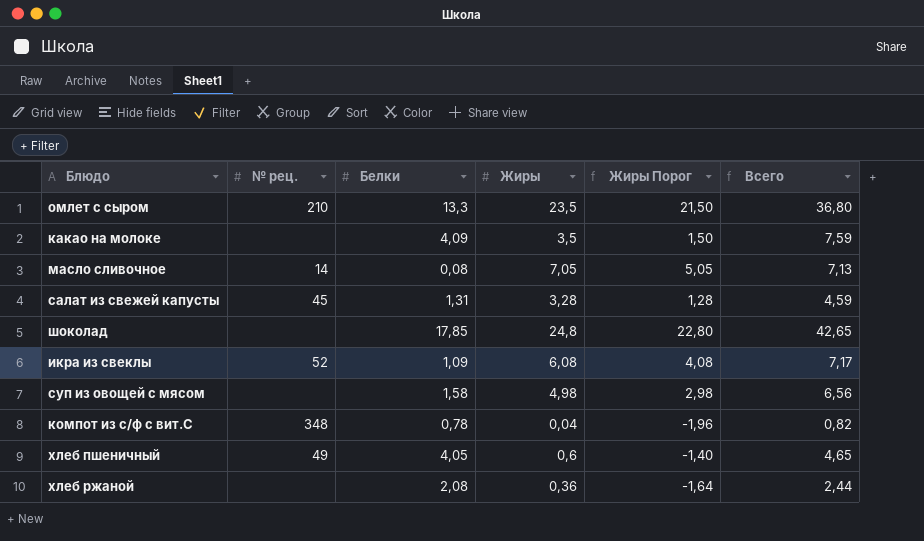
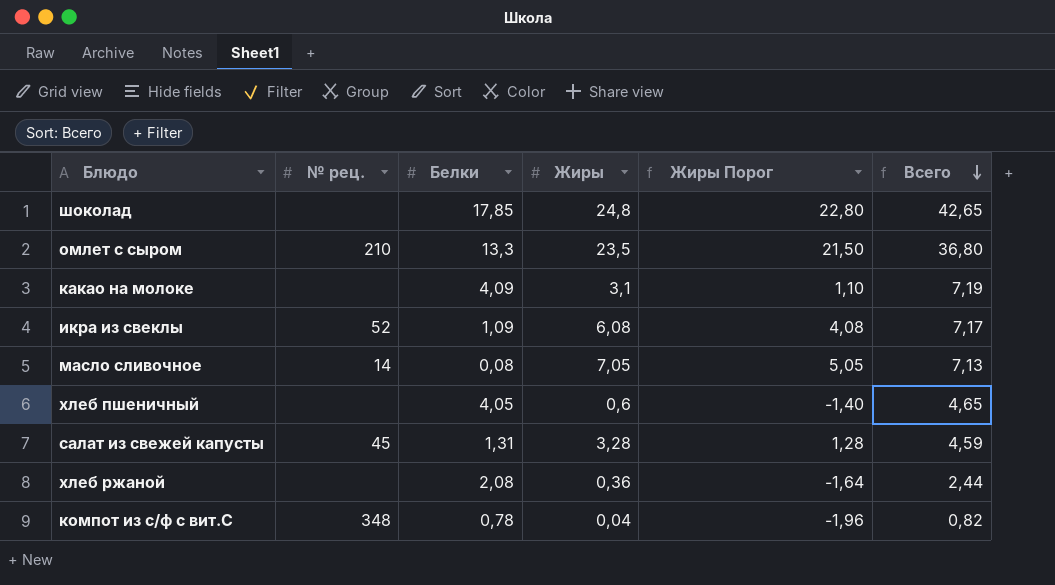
row order: none -> Всего descending
row суп из овощей с мясом: none | 1,58 | 4,98 | 2,98 | 6,56 -> none
какао на молоке | Жиры: 3,5 -> 3,1
какао на молоке | Жиры Порог: 1,50 -> 1,10
какао на молоке | Всего: 7,59 -> 7,19
хлеб пшеничный | № рец.: 49 -> none

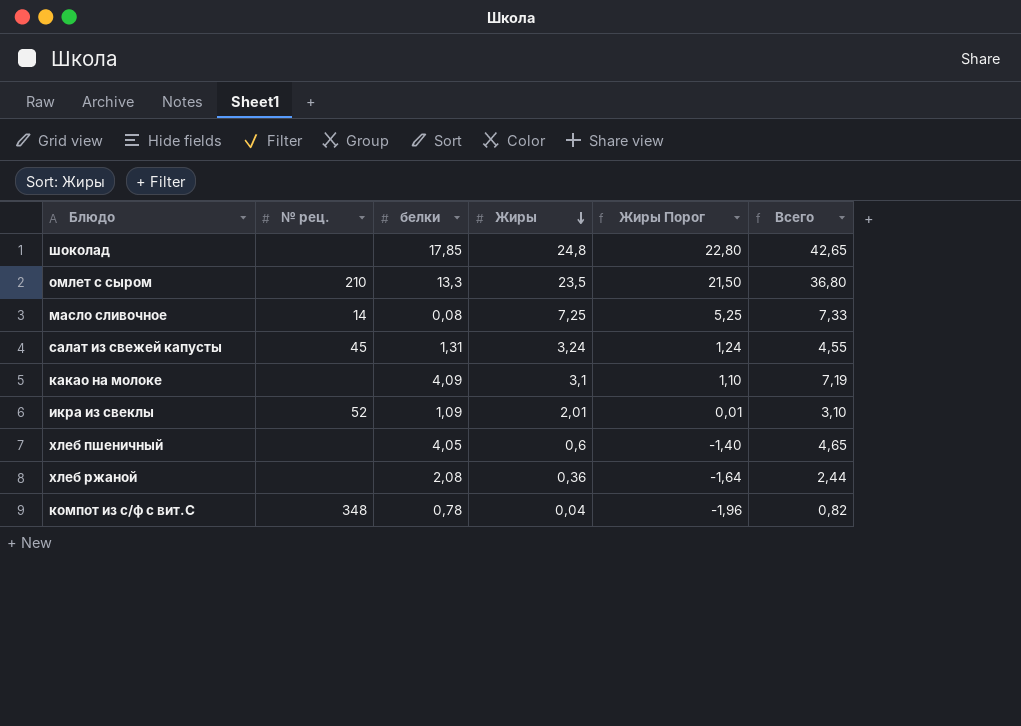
row order: Всего descending -> Жиры descending
column name: Белки -> белки
масло сливочное | Жиры: 7,05 -> 7,25
масло сливочное | Жиры Порог: 5,05 -> 5,25
масло сливочное | Всего: 7,13 -> 7,33
салат из свежей капусты | Жиры: 3,28 -> 3,24
салат из свежей капусты | Жиры Порог: 1,28 -> 1,24
салат из свежей капусты | Всего: 4,59 -> 4,55
икра из свеклы | Жиры: 6,08 -> 2,01
икра из свеклы | Жиры Порог: 4,08 -> 0,01
икра из свеклы | Всего: 7,17 -> 3,10

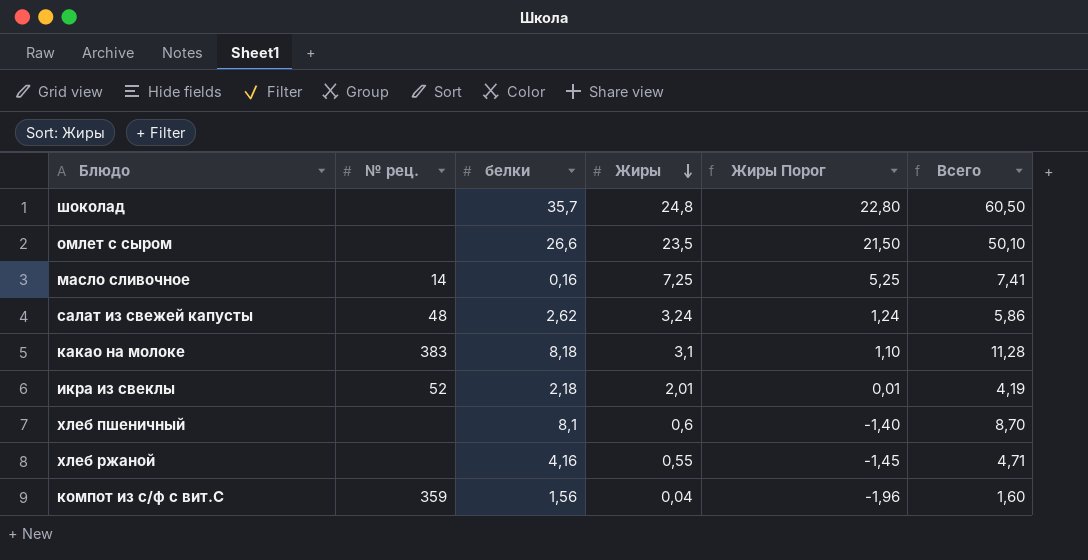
шоколад | белки: 17,85 -> 35,7
шоколад | Всего: 42,65 -> 60,50
омлет с сыром | № рец.: 210 -> none
омлет с сыром | белки: 13,3 -> 26,6
омлет с сыром | Всего: 36,80 -> 50,10
масло сливочное | белки: 0,08 -> 0,16
масло сливочное | Всего: 7,33 -> 7,41
салат из свежей капусты | № рец.: 45 -> 48
салат из свежей капусты | белки: 1,31 -> 2,62
салат из свежей капусты | Всего: 4,55 -> 5,86
какао на молоке | № рец.: none -> 383
какао на молоке | белки: 4,09 -> 8,18
какао на молоке | Всего: 7,19 -> 11,28
икра из свеклы | белки: 1,09 -> 2,18
икра из свеклы | Всего: 3,10 -> 4,19
хлеб пшеничный | белки: 4,05 -> 8,1
хлеб пшеничный | Всего: 4,65 -> 8,70
хлеб ржаной | белки: 2,08 -> 4,16
хлеб ржаной | Жиры: 0,36 -> 0,55
хлеб ржаной | Жиры Порог: -1,64 -> -1,45
хлеб ржаной | Всего: 2,44 -> 4,71
компот из с/ф с вит.С | № рец.: 348 -> 359
компот из с/ф с вит.С | белки: 0,78 -> 1,56
компот из с/ф с вит.С | Всего: 0,82 -> 1,60

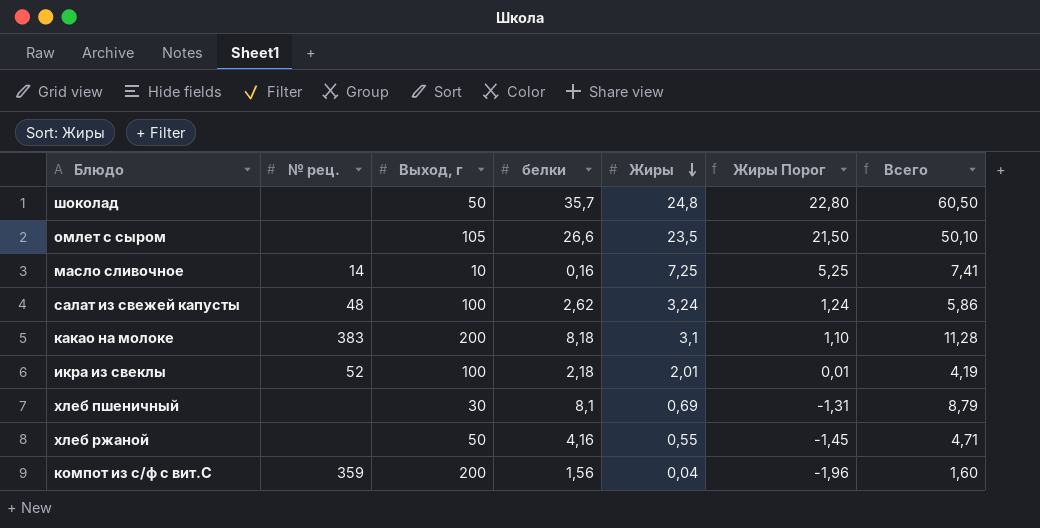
column Выход, г | position: none -> 3
хлеб пшеничный | Жиры: 0,6 -> 0,69
хлеб пшеничный | Жиры Порог: -1,40 -> -1,31
хлеб пшеничный | Всего: 8,70 -> 8,79

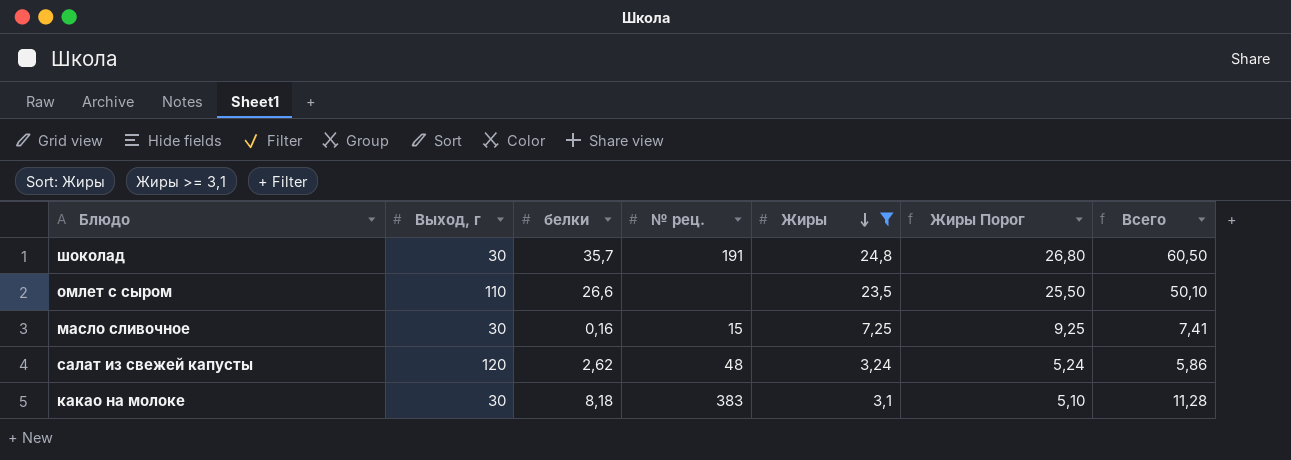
filter: none -> Жиры >= 3,1
column № рец. | position: 2 -> 4
column Жиры Порог | formula: [Жиры] - 2 -> [Жиры] + 2
шоколад | Выход, г: 50 -> 30
шоколад | № рец.: none -> 191
омлет с сыром | Выход, г: 105 -> 110
масло сливочное | Выход, г: 10 -> 30
масло сливочное | № рец.: 14 -> 15
салат из свежей капусты | Выход, г: 100 -> 120
какао на молоке | Выход, г: 200 -> 30

